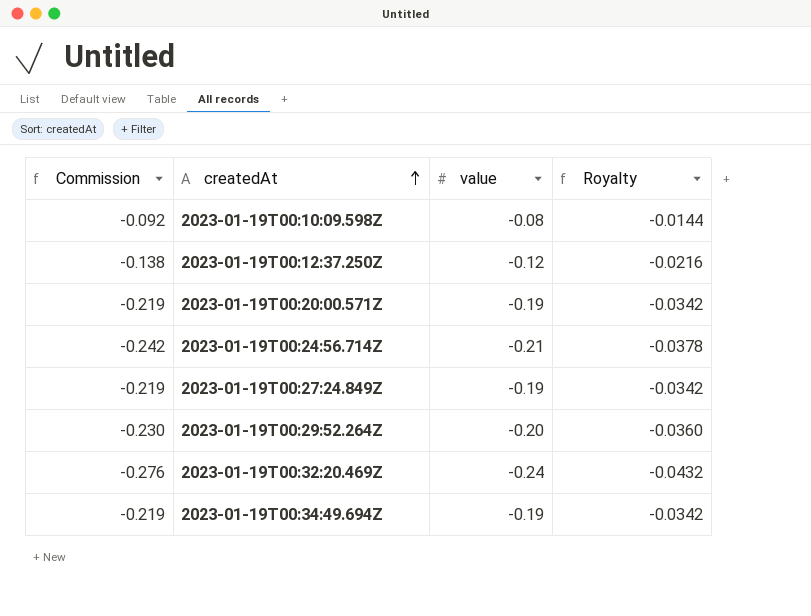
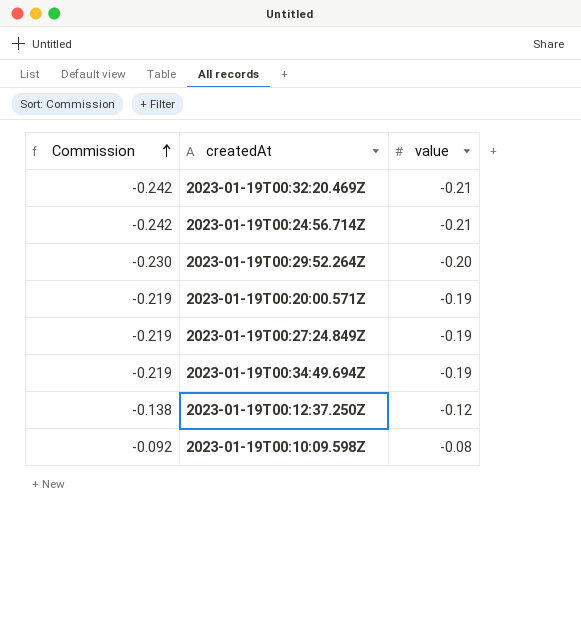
row order: createdAt ascending -> Commission ascending
column Royalty | formula: [value] * 0.18 -> none
2023-01-19T00:32:20.469Z | Commission: -0.276 -> -0.242
2023-01-19T00:32:20.469Z | value: -0.24 -> -0.21

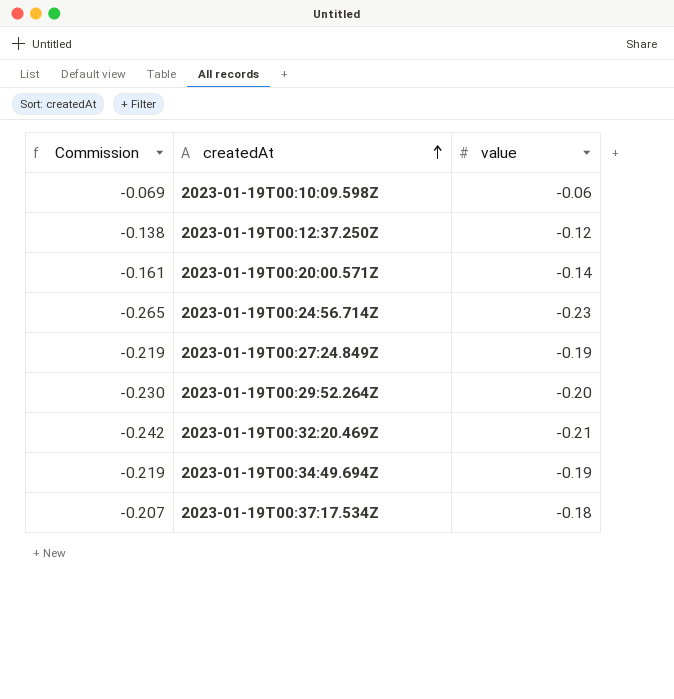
row order: Commission ascending -> createdAt ascending
2023-01-19T00:10:09.598Z | Commission: -0.092 -> -0.069
2023-01-19T00:10:09.598Z | value: -0.08 -> -0.06
2023-01-19T00:20:00.571Z | Commission: -0.219 -> -0.161
2023-01-19T00:20:00.571Z | value: -0.19 -> -0.14
2023-01-19T00:24:56.714Z | Commission: -0.242 -> -0.265
2023-01-19T00:24:56.714Z | value: -0.21 -> -0.23
row 2023-01-19T00:37:17.534Z: none -> -0.207 | -0.18

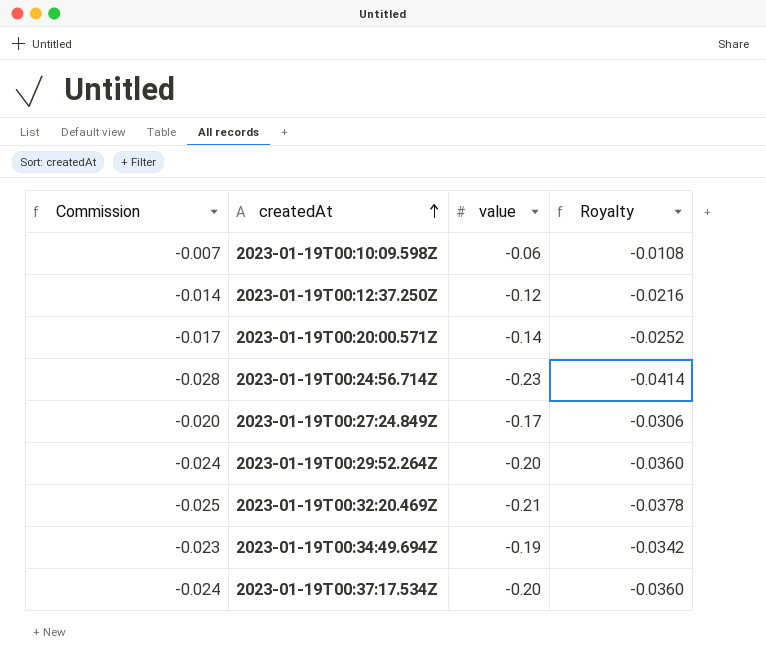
column Commission | formula: [value] * 1.15 -> [value] * 0.12
column Royalty | formula: none -> [value] * 0.18
2023-01-19T00:27:24.849Z | value: -0.19 -> -0.17
2023-01-19T00:37:17.534Z | value: -0.18 -> -0.20

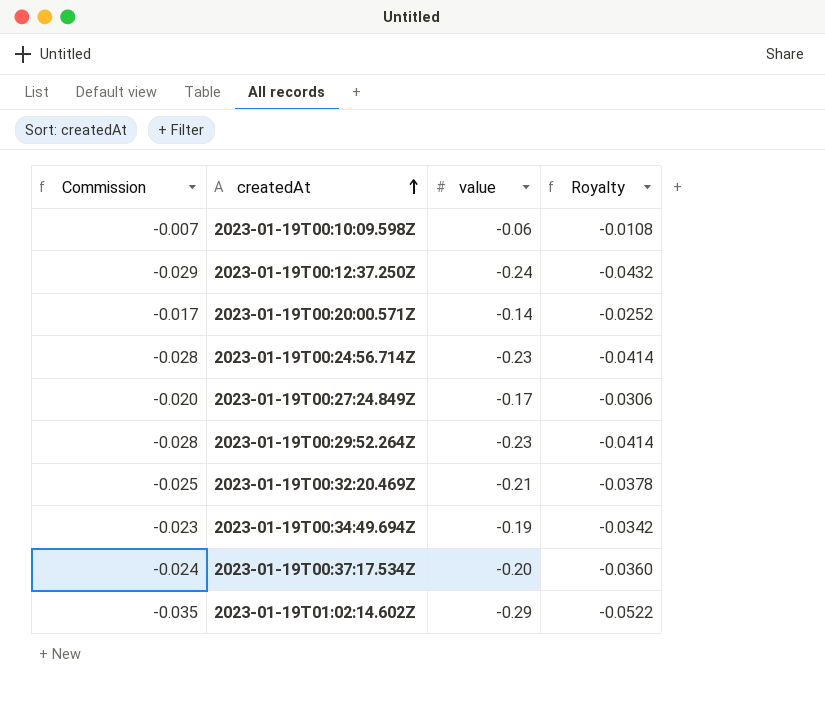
2023-01-19T00:12:37.250Z | Commission: -0.014 -> -0.029
2023-01-19T00:12:37.250Z | value: -0.12 -> -0.24
2023-01-19T00:12:37.250Z | Royalty: -0.0216 -> -0.0432
2023-01-19T00:29:52.264Z | Commission: -0.024 -> -0.028
2023-01-19T00:29:52.264Z | value: -0.20 -> -0.23
2023-01-19T00:29:52.264Z | Royalty: -0.0360 -> -0.0414
row 2023-01-19T01:02:14.602Z: none -> -0.035 | -0.29 | -0.0522

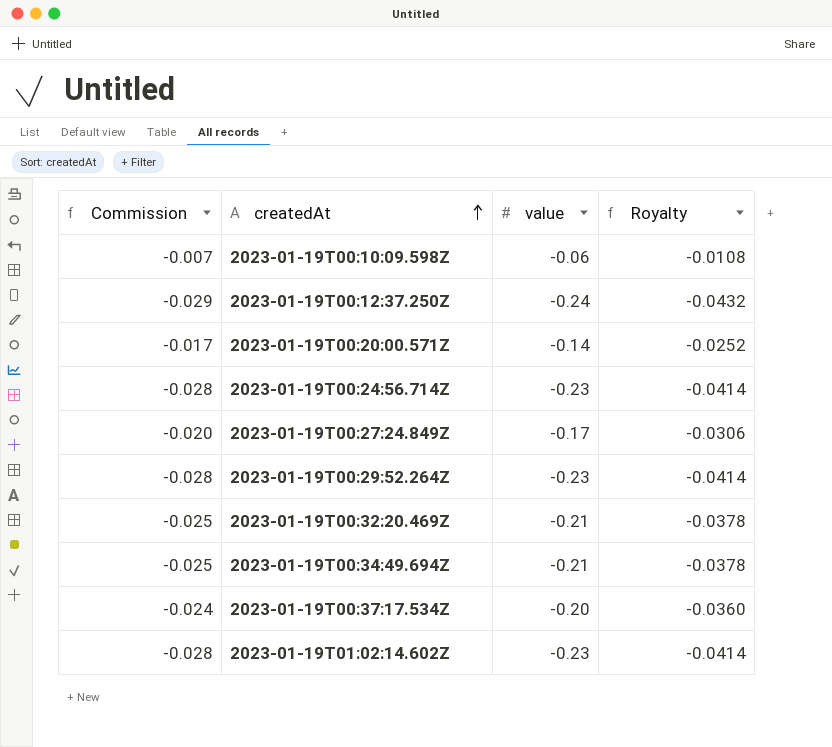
2023-01-19T00:34:49.694Z | Commission: -0.023 -> -0.025
2023-01-19T00:34:49.694Z | value: -0.19 -> -0.21
2023-01-19T00:34:49.694Z | Royalty: -0.0342 -> -0.0378
2023-01-19T01:02:14.602Z | Commission: -0.035 -> -0.028
2023-01-19T01:02:14.602Z | value: -0.29 -> -0.23
2023-01-19T01:02:14.602Z | Royalty: -0.0522 -> -0.0414

